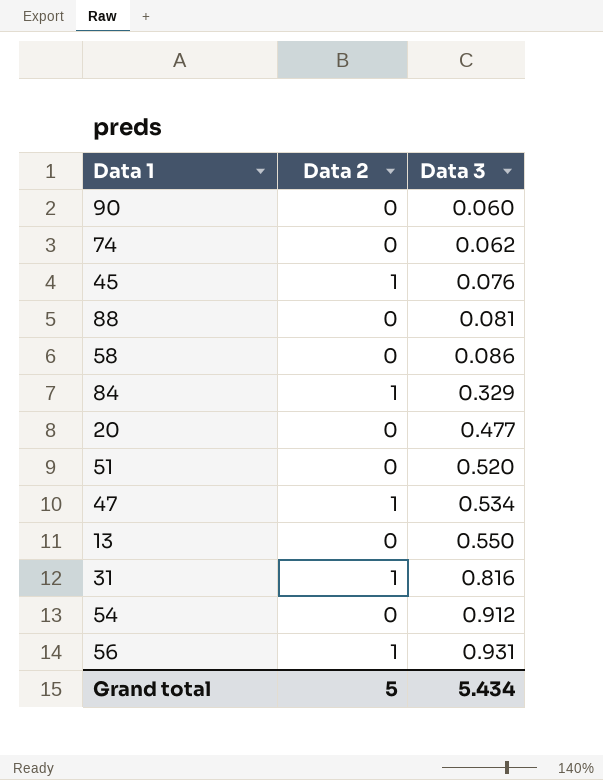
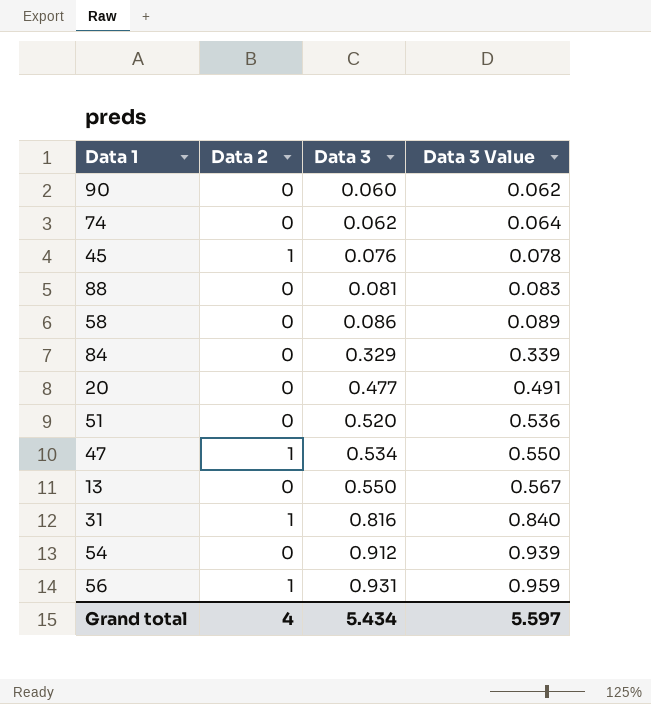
column Data 3 Value | formula: none -> [Data 3] * 1.03
84 | Data 2: 1 -> 0
Grand total | Data 2: 5 -> 4

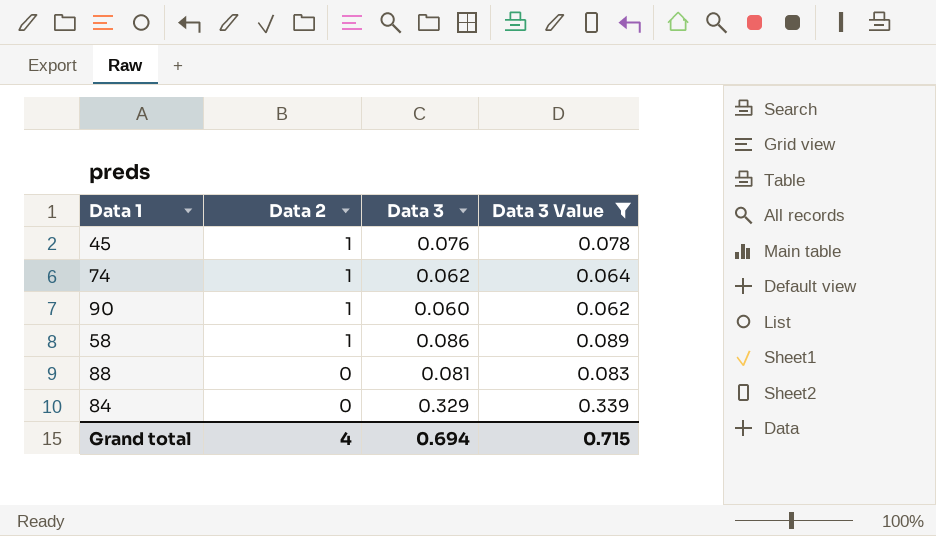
filter: none -> Data 3 Value <= 0.339
row order: Data 3 ascending -> Data 2 descending
74 | Data 2: 0 -> 1
90 | Data 2: 0 -> 1
58 | Data 2: 0 -> 1
Grand total | Data 3: 5.434 -> 0.694
Grand total | Data 3 Value: 5.597 -> 0.715

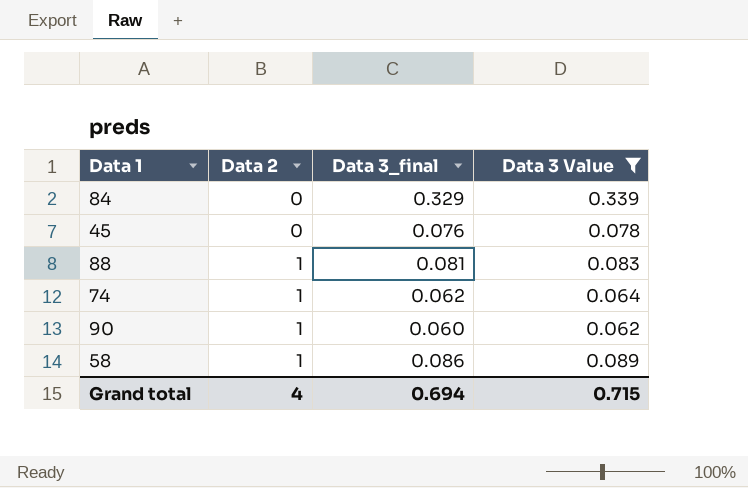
row order: Data 2 descending -> Data 2 ascending
column name: Data 3 -> Data 3_final
45 | Data 2: 1 -> 0
88 | Data 2: 0 -> 1

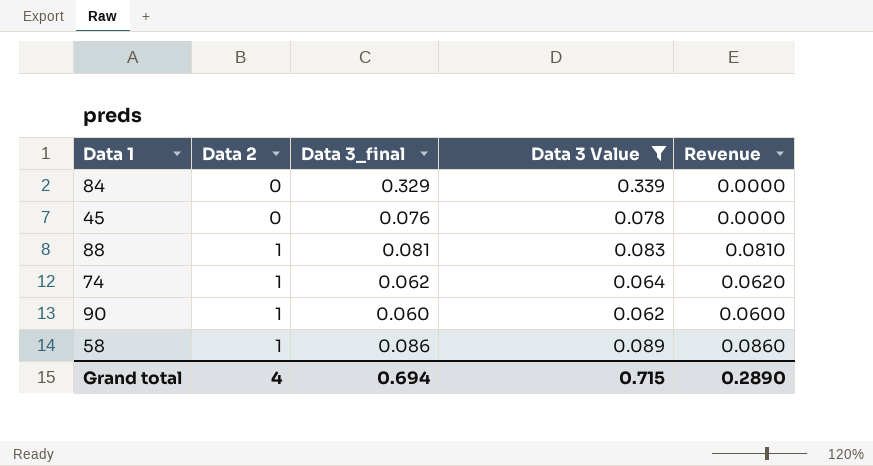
column Revenue | formula: none -> [Data 2] * [Data 3_final]

